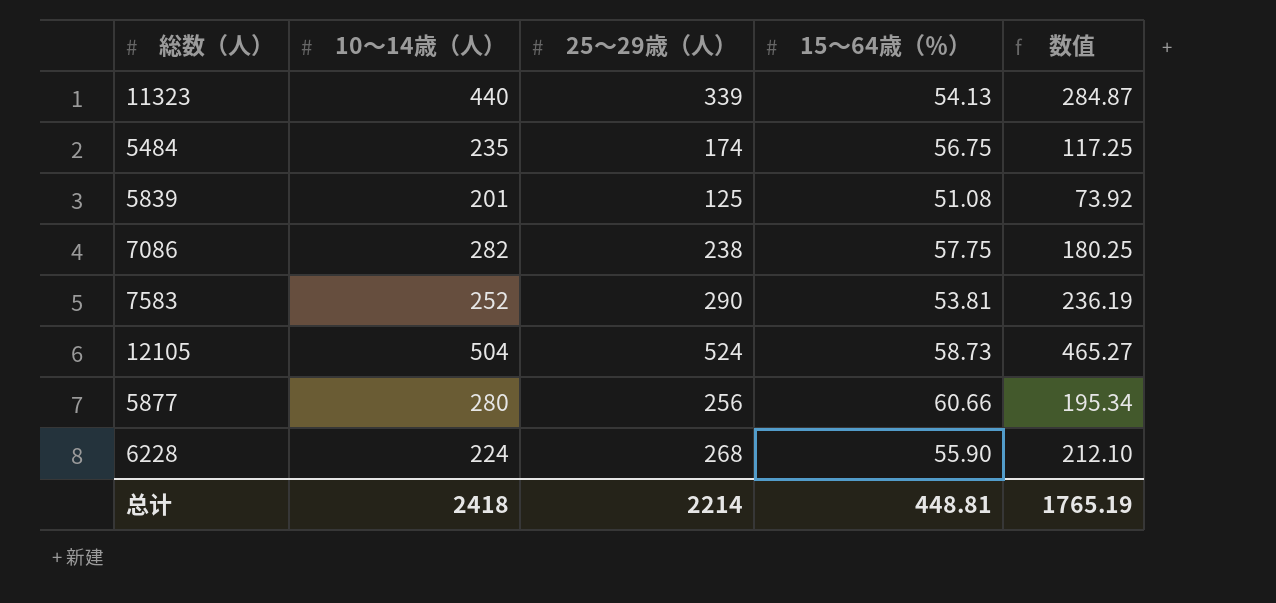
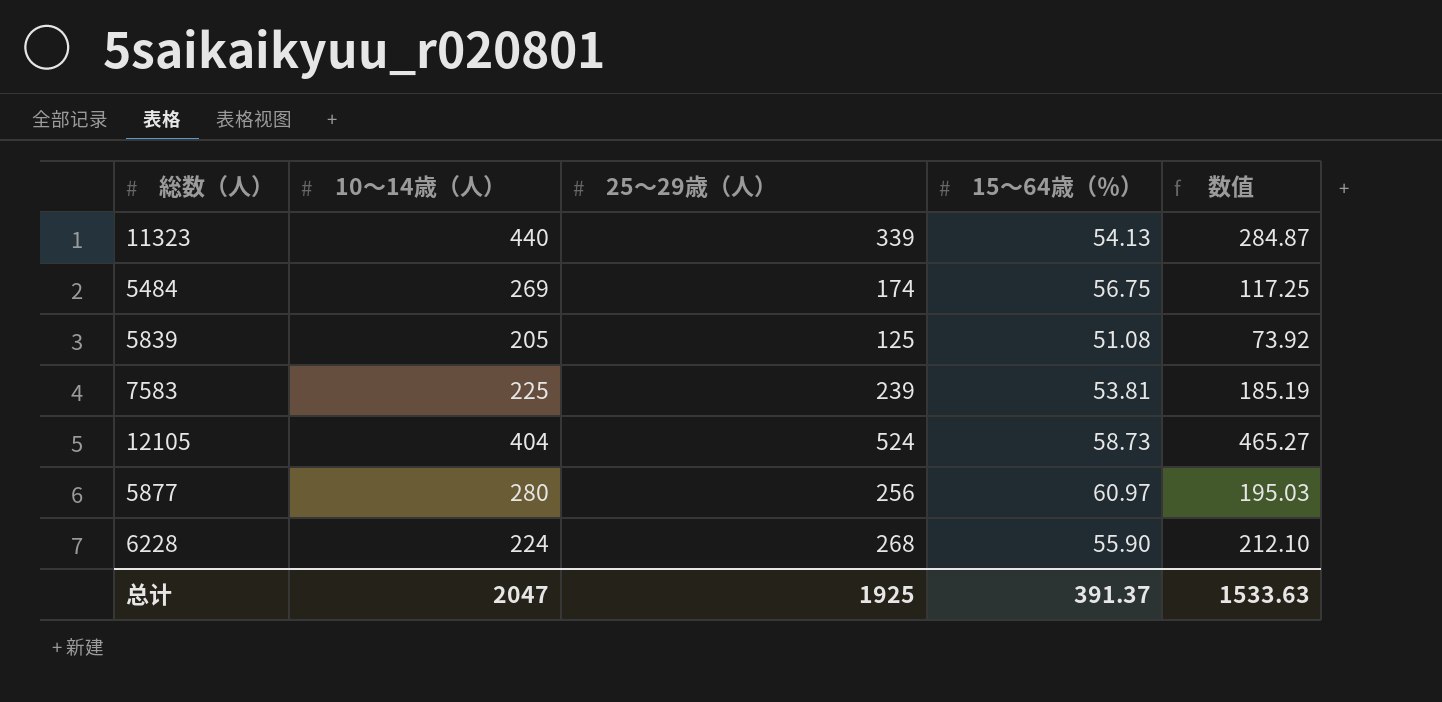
row 7086: 282 | 238 | 57.75 | 180.25 -> none
5484 | 10～14歳（人）: 235 -> 269
5839 | 10～14歳（人）: 201 -> 205
7583 | 10～14歳（人）: 252 -> 225
7583 | 25～29歳（人）: 290 -> 239
7583 | 数值: 236.19 -> 185.19
12105 | 10～14歳（人）: 504 -> 404
5877 | 15～64歳（％）: 60.66 -> 60.97
5877 | 数值: 195.34 -> 195.03
总计 | 10～14歳（人）: 2418 -> 2047
总计 | 25～29歳（人）: 2214 -> 1925
总计 | 15～64歳（％）: 448.81 -> 391.37
总计 | 数值: 1765.19 -> 1533.63

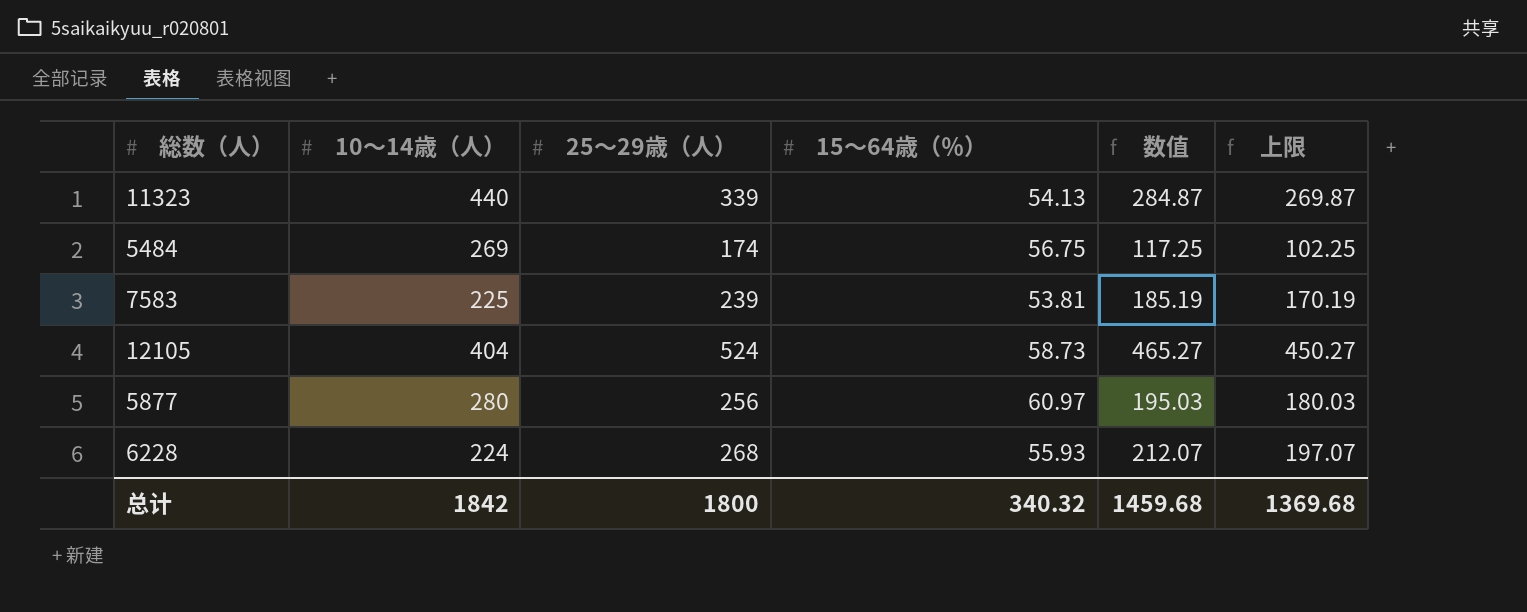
column 上限 | formula: none -> [数值] - 15
row 5839: 205 | 125 | 51.08 | 73.92 -> none
6228 | 15～64歳（％）: 55.90 -> 55.93
6228 | 数值: 212.10 -> 212.07
总计 | 10～14歳（人）: 2047 -> 1842
总计 | 25～29歳（人）: 1925 -> 1800
总计 | 15～64歳（％）: 391.37 -> 340.32
总计 | 数值: 1533.63 -> 1459.68

